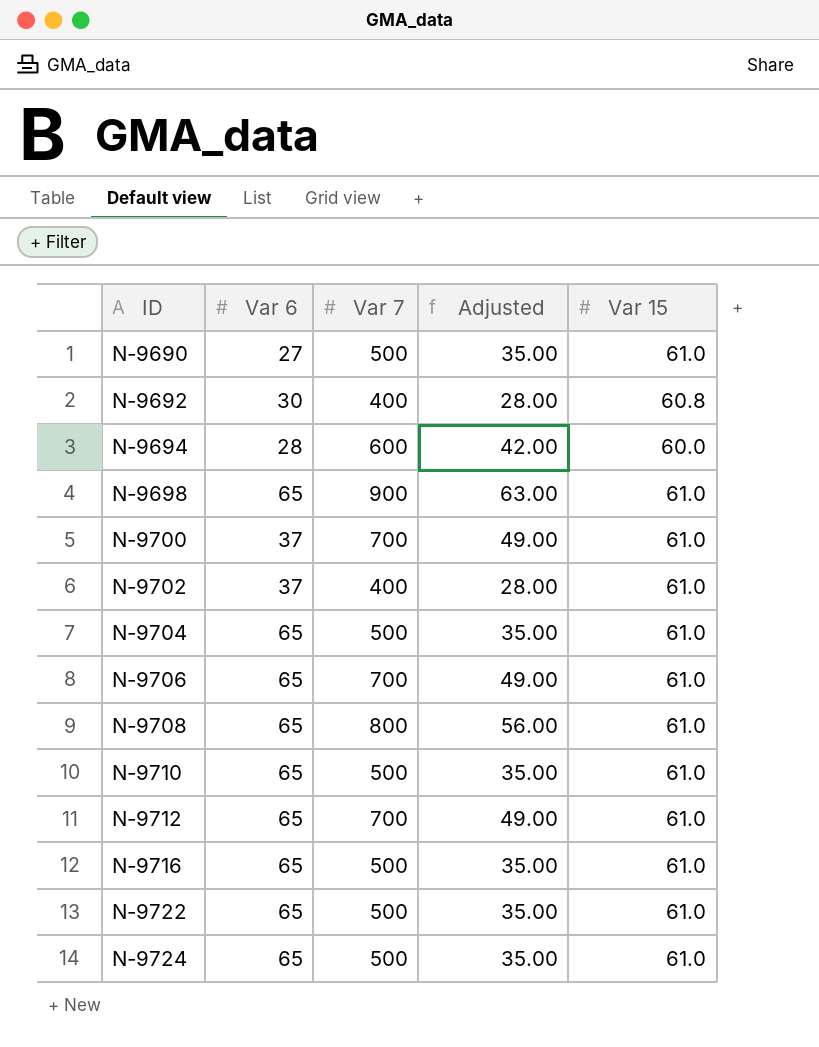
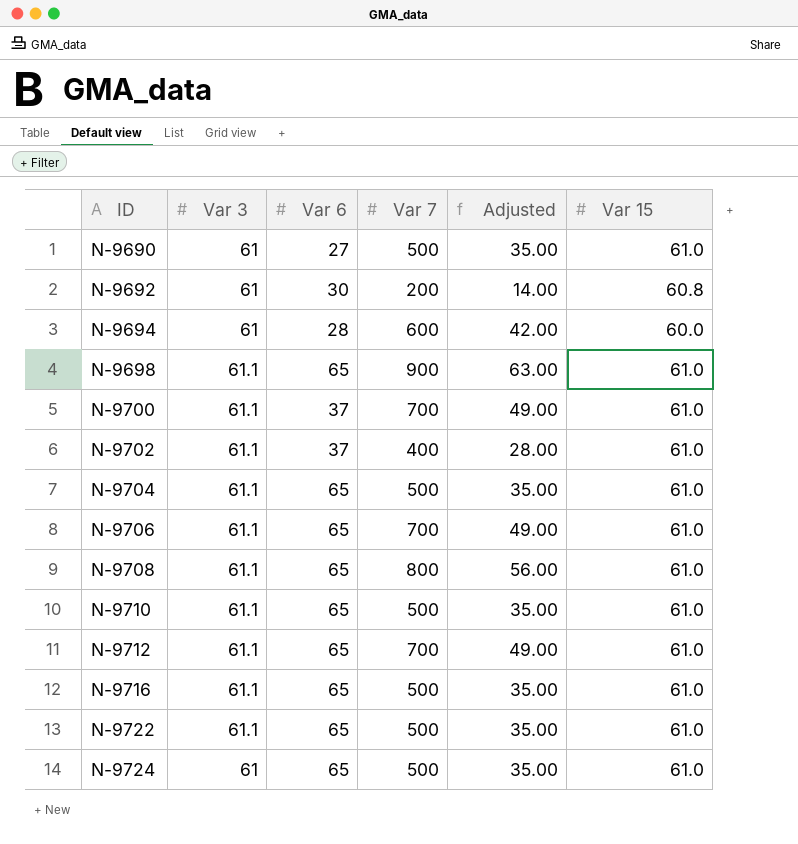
column Var 3 | position: none -> 2
N-9692 | Var 7: 400 -> 200
N-9692 | Adjusted: 28.00 -> 14.00

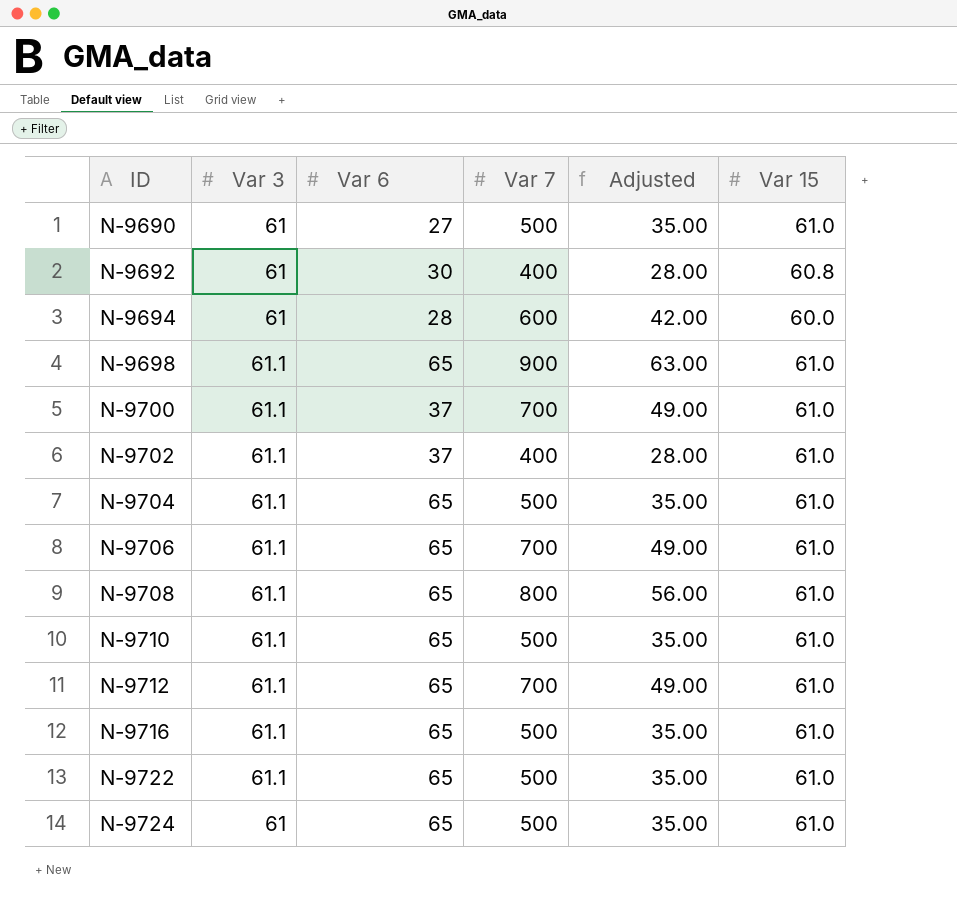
N-9692 | Var 7: 200 -> 400
N-9692 | Adjusted: 14.00 -> 28.00

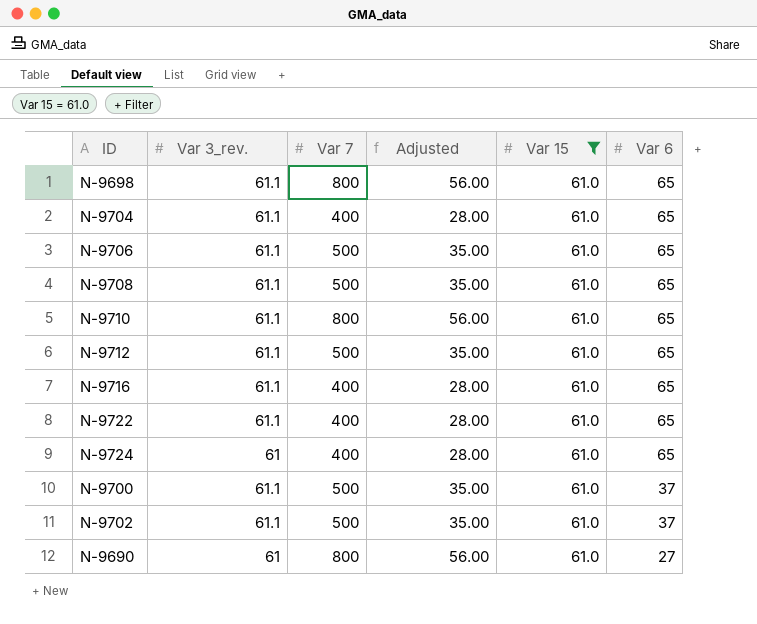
filter: none -> Var 15 = 61.0
row order: ID ascending -> Var 6 descending
column name: Var 3 -> Var 3_rev.
column Var 6 | position: 3 -> 6
N-9698 | Var 7: 900 -> 800
N-9698 | Adjusted: 63.00 -> 56.00
N-9704 | Var 7: 500 -> 400
N-9704 | Adjusted: 35.00 -> 28.00
N-9706 | Var 7: 700 -> 500
N-9706 | Adjusted: 49.00 -> 35.00
N-9708 | Var 7: 800 -> 500
N-9708 | Adjusted: 56.00 -> 35.00
N-9710 | Var 7: 500 -> 800
N-9710 | Adjusted: 35.00 -> 56.00
N-9712 | Var 7: 700 -> 500
N-9712 | Adjusted: 49.00 -> 35.00
N-9716 | Var 7: 500 -> 400
N-9716 | Adjusted: 35.00 -> 28.00
N-9722 | Var 7: 500 -> 400
N-9722 | Adjusted: 35.00 -> 28.00
N-9724 | Var 7: 500 -> 400
N-9724 | Adjusted: 35.00 -> 28.00
N-9700 | Var 7: 700 -> 500
N-9700 | Adjusted: 49.00 -> 35.00
N-9702 | Var 7: 400 -> 500
N-9702 | Adjusted: 28.00 -> 35.00
N-9690 | Var 7: 500 -> 800
N-9690 | Adjusted: 35.00 -> 56.00

